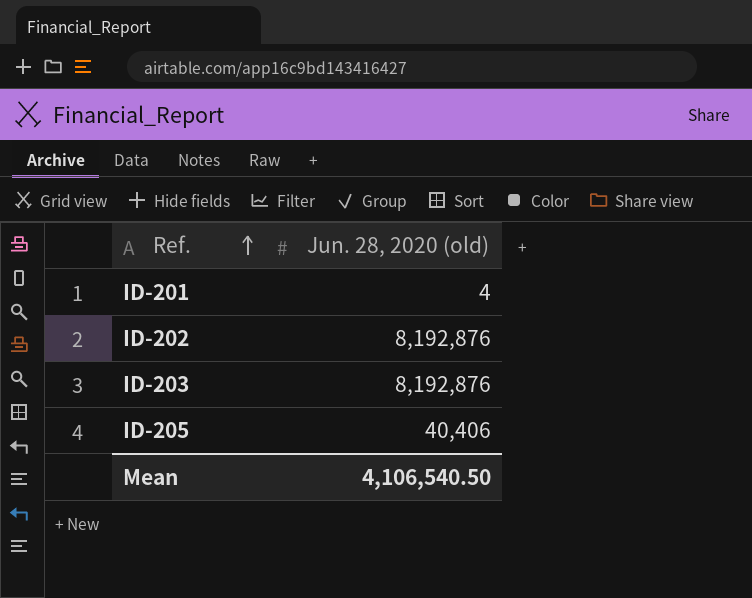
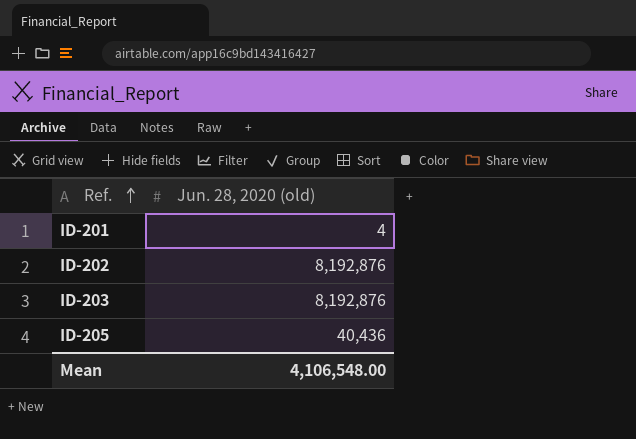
ID-205 | Jun. 28, 2020 (old): 40,406 -> 40,436
Mean | Jun. 28, 2020 (old): 4,106,540.50 -> 4,106,548.00

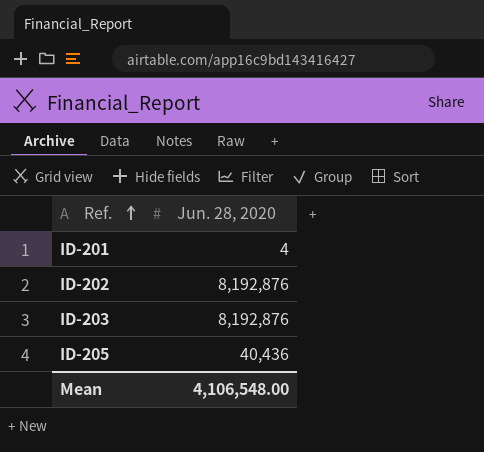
column name: Jun. 28, 2020 (old) -> Jun. 28, 2020

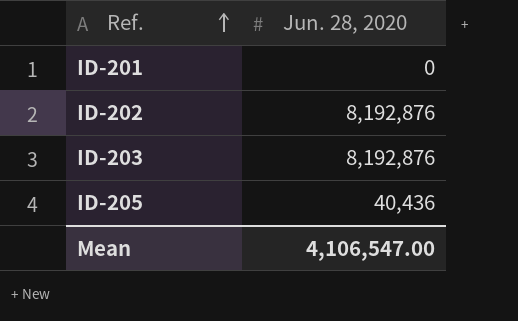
ID-201 | Jun. 28, 2020: 4 -> 0
Mean | Jun. 28, 2020: 4,106,548.00 -> 4,106,547.00

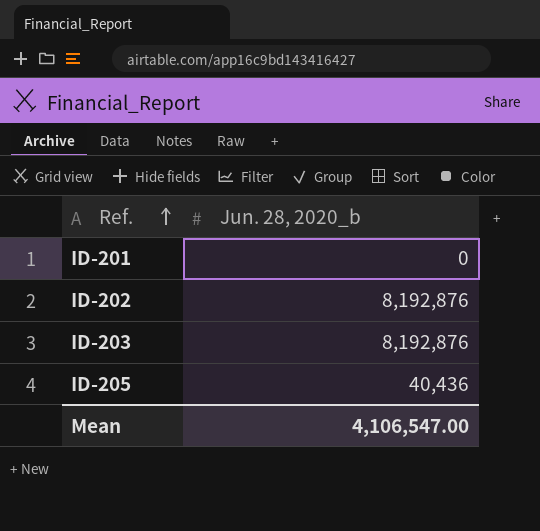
column name: Jun. 28, 2020 -> Jun. 28, 2020_b

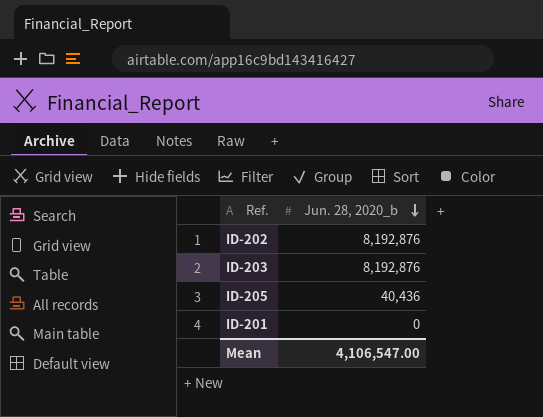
row order: Ref. ascending -> Jun. 28, 2020_b descending

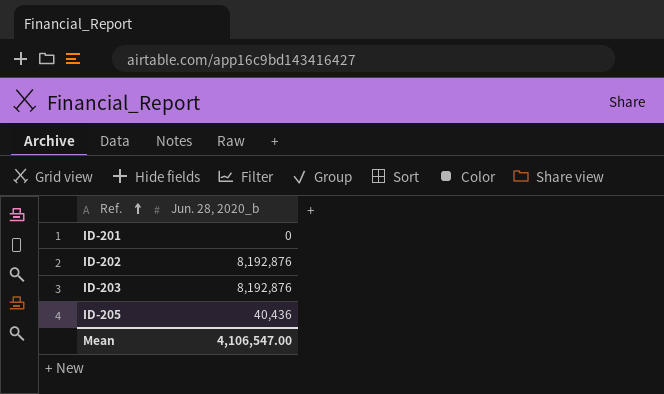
row order: Jun. 28, 2020_b descending -> Ref. ascending

